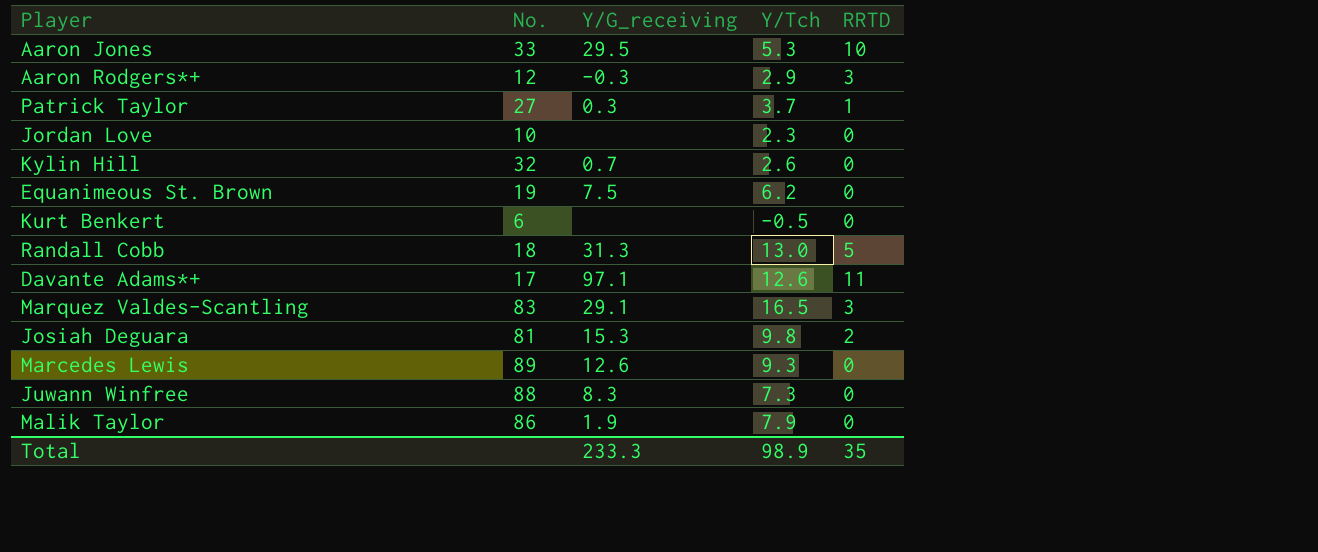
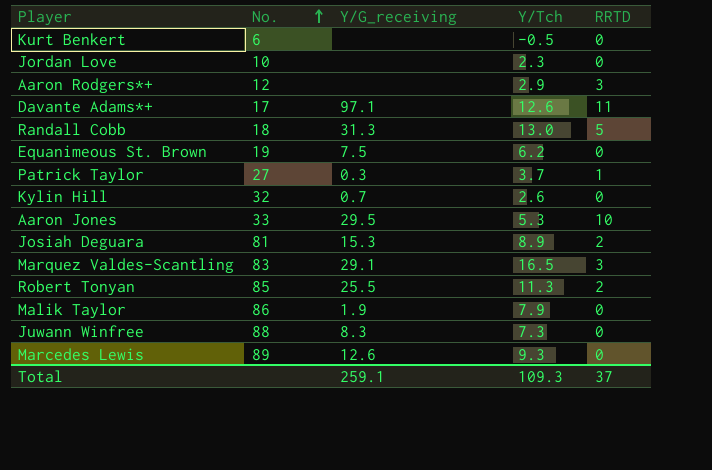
row order: none -> No. ascending
Aaron Rodgers*+ | Y/G_receiving: -0.3 -> none
Josiah Deguara | Y/Tch: 9.8 -> 8.9
row Robert Tonyan: none -> 85 | 25.5 | 11.3 | 2
Total | Y/G_receiving: 233.3 -> 259.1
Total | Y/Tch: 98.9 -> 109.3
Total | RRTD: 35 -> 37

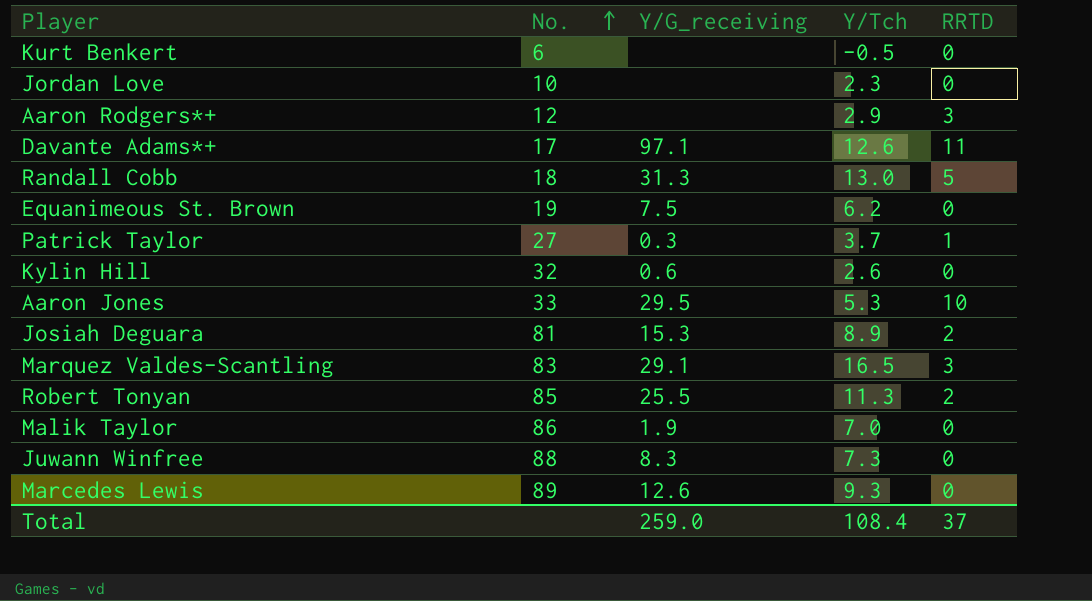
Kylin Hill | Y/G_receiving: 0.7 -> 0.6
Malik Taylor | Y/Tch: 7.9 -> 7.0
Total | Y/G_receiving: 259.1 -> 259.0
Total | Y/Tch: 109.3 -> 108.4

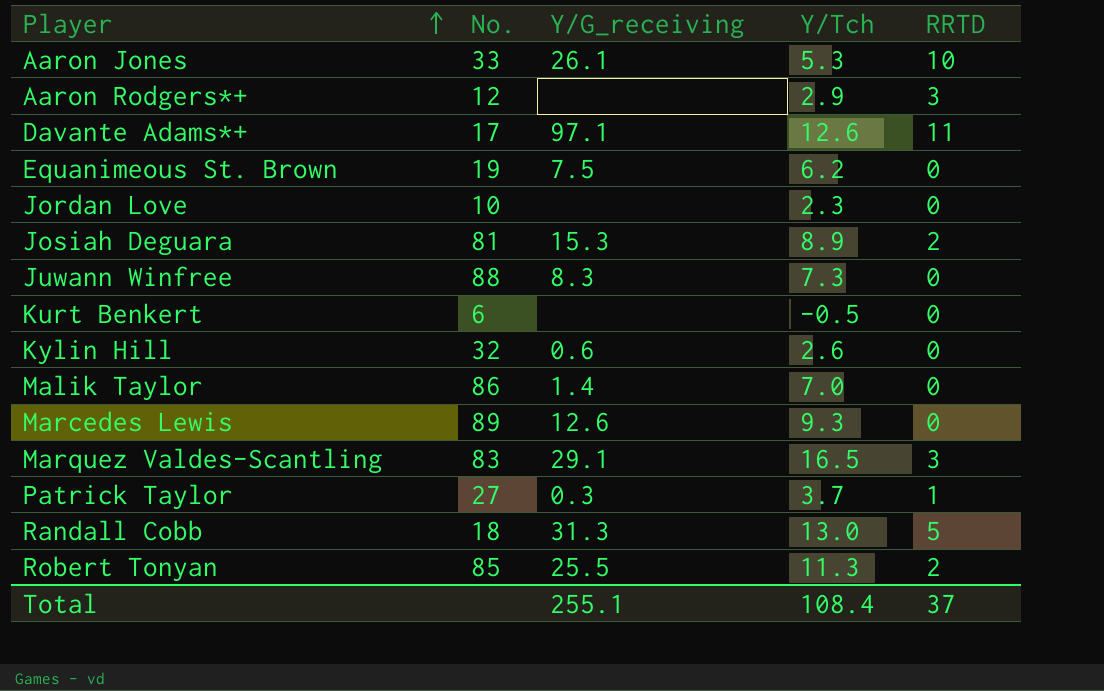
row order: No. ascending -> Player ascending
Aaron Jones | Y/G_receiving: 29.5 -> 26.1
Malik Taylor | Y/G_receiving: 1.9 -> 1.4
Total | Y/G_receiving: 259.0 -> 255.1

